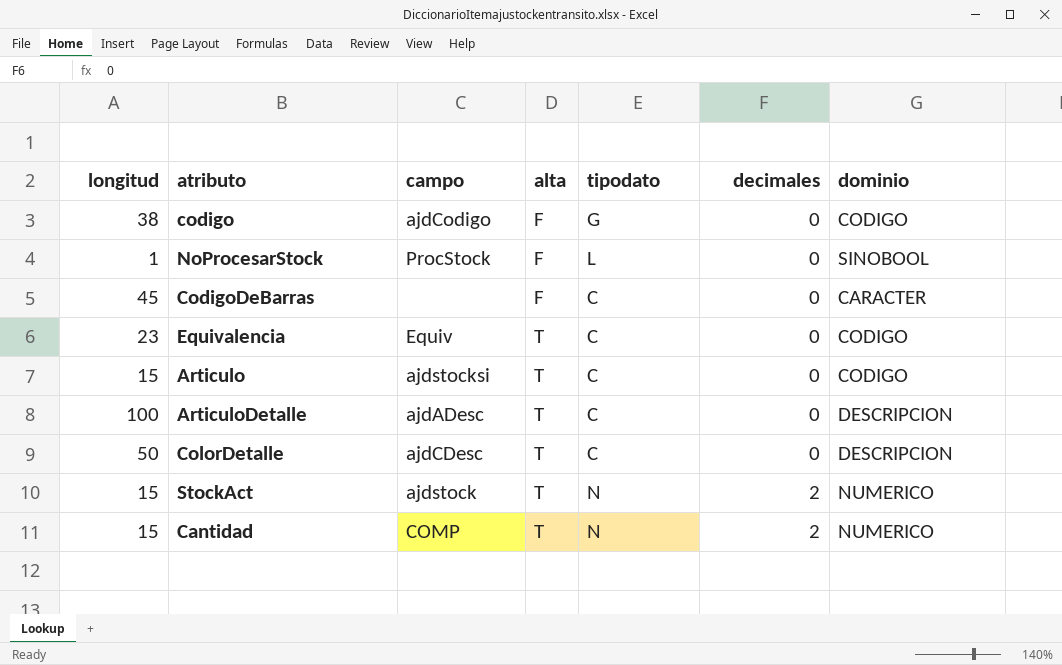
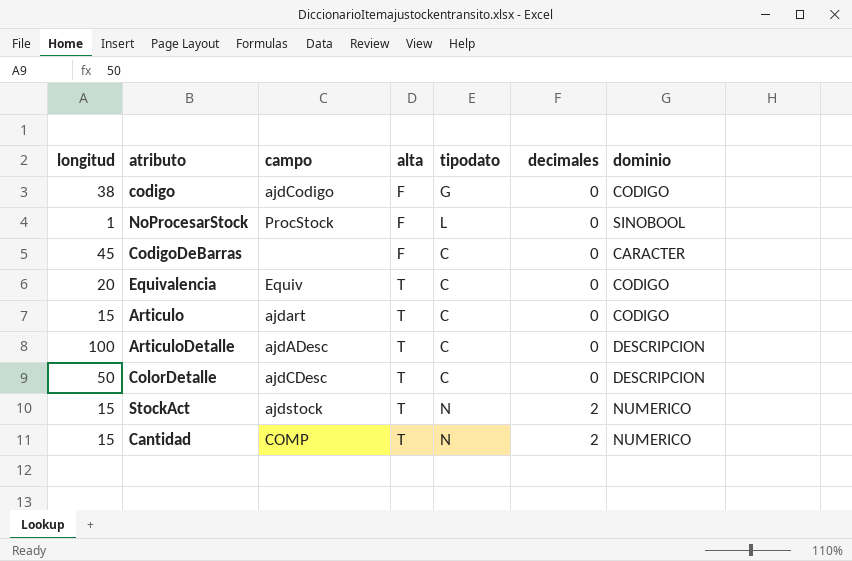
Equivalencia | longitud: 23 -> 20
Articulo | campo: ajdstocksi -> ajdart

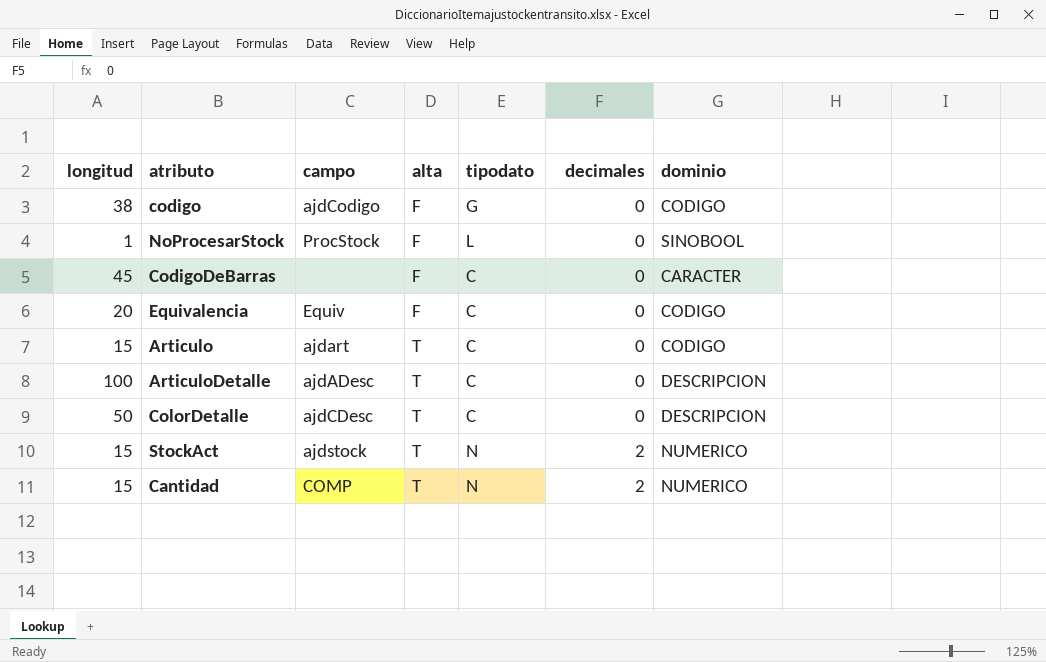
Equivalencia | alta: T -> F

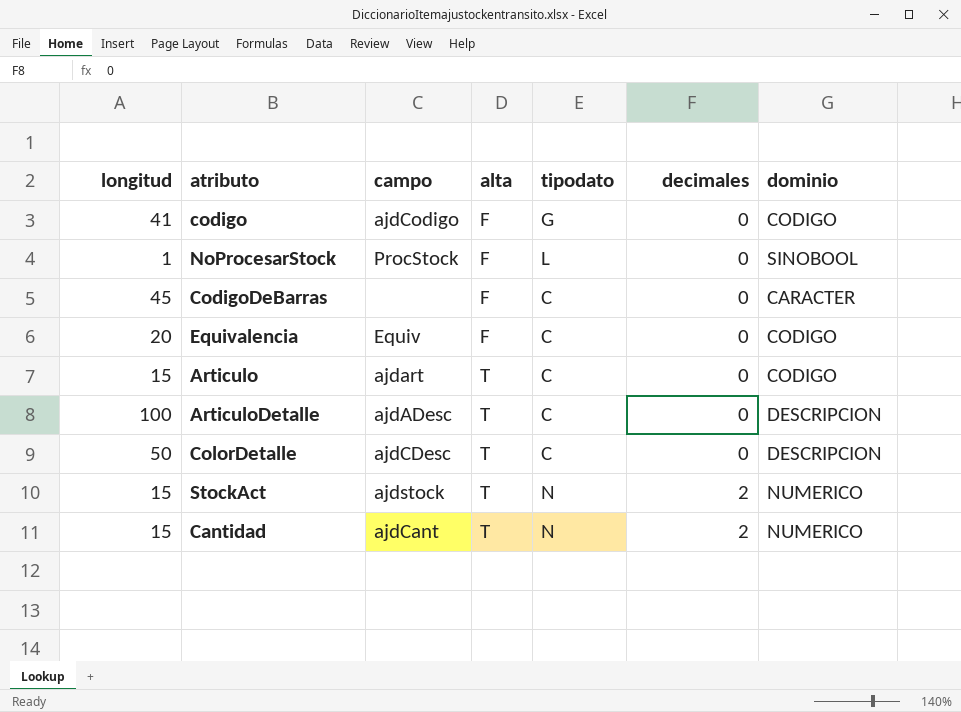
codigo | longitud: 38 -> 41
Cantidad | campo: COMP -> ajdCant

